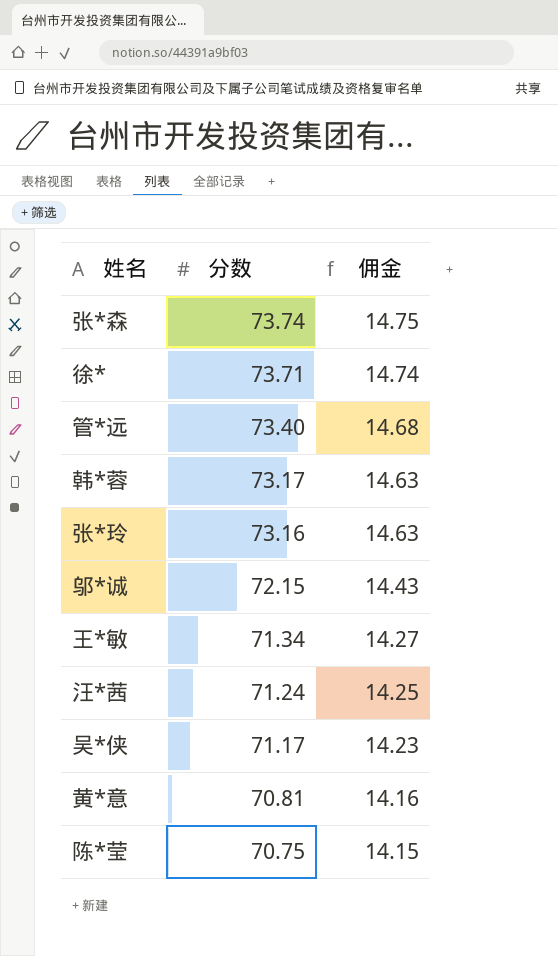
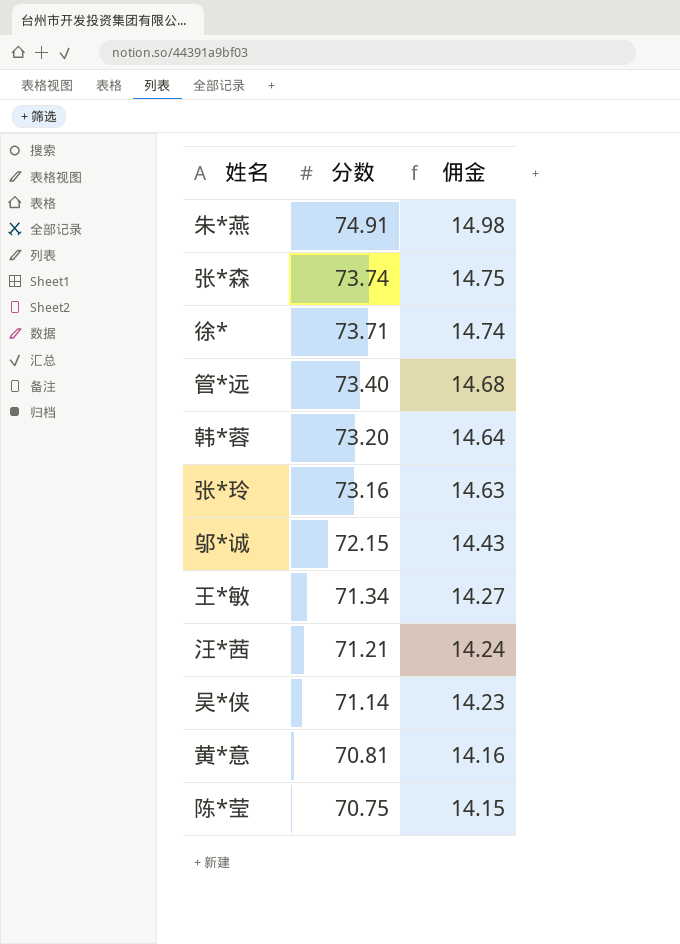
row 朱*燕: none -> 74.91 | 14.98
韩*蓉 | 分数: 73.17 -> 73.20
韩*蓉 | 佣金: 14.63 -> 14.64
汪*茜 | 分数: 71.24 -> 71.21
汪*茜 | 佣金: 14.25 -> 14.24
吴*侠 | 分数: 71.17 -> 71.14

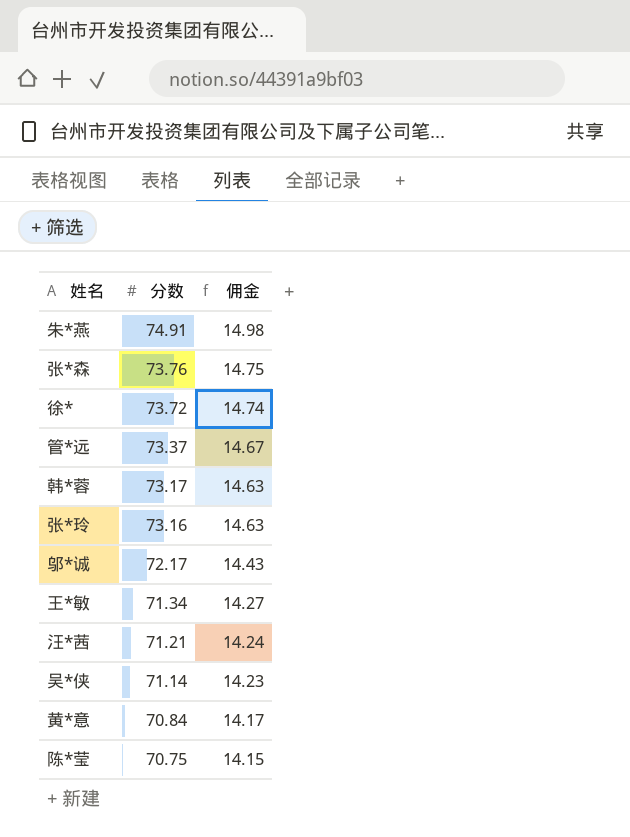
张*森 | 分数: 73.74 -> 73.76
徐* | 分数: 73.71 -> 73.72
管*远 | 分数: 73.40 -> 73.37
管*远 | 佣金: 14.68 -> 14.67
韩*蓉 | 分数: 73.20 -> 73.17
韩*蓉 | 佣金: 14.64 -> 14.63
邬*诚 | 分数: 72.15 -> 72.17
黄*意 | 分数: 70.81 -> 70.84
黄*意 | 佣金: 14.16 -> 14.17

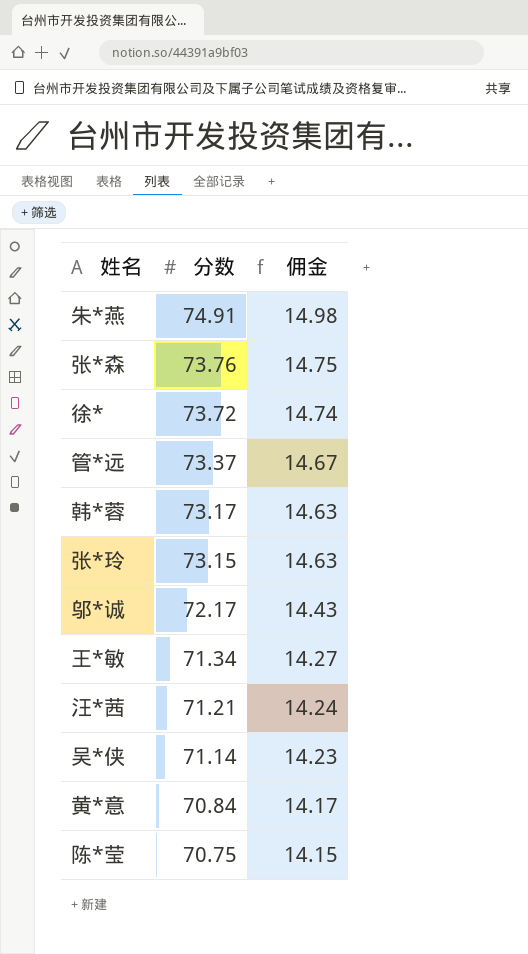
张*玲 | 分数: 73.16 -> 73.15

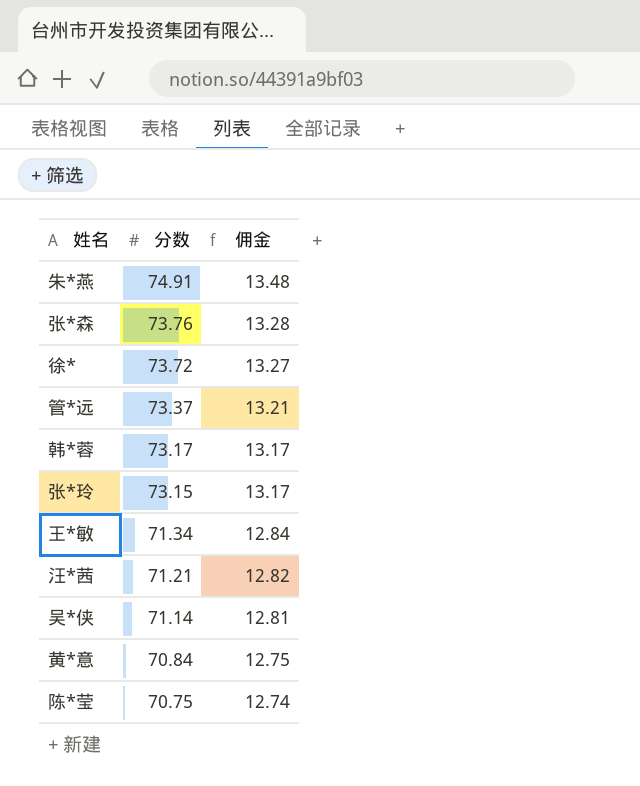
column 佣金 | formula: [分数] * 0.2 -> [分数] * 0.18
row 邬*诚: 72.17 | 14.43 -> none

